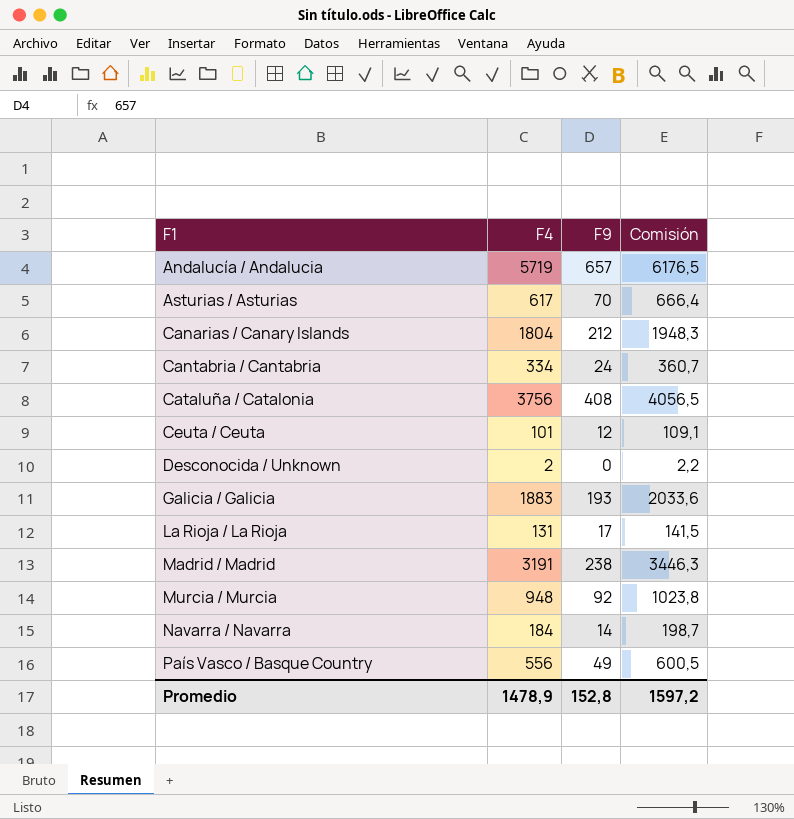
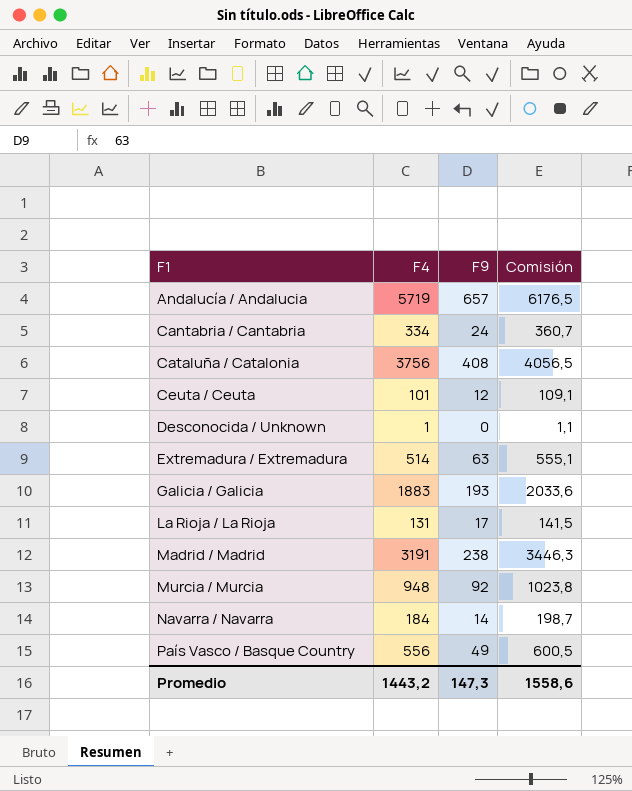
row Asturias / Asturias: 617 | 70 | 666,4 -> none
row Canarias / Canary Islands: 1804 | 212 | 1948,3 -> none
Desconocida / Unknown | F4: 2 -> 1
Desconocida / Unknown | Comisión: 2,2 -> 1,1
row Extremadura / Extremadura: none -> 514 | 63 | 555,1
Promedio | F4: 1478,9 -> 1443,2
Promedio | F9: 152,8 -> 147,3
Promedio | Comisión: 1597,2 -> 1558,6

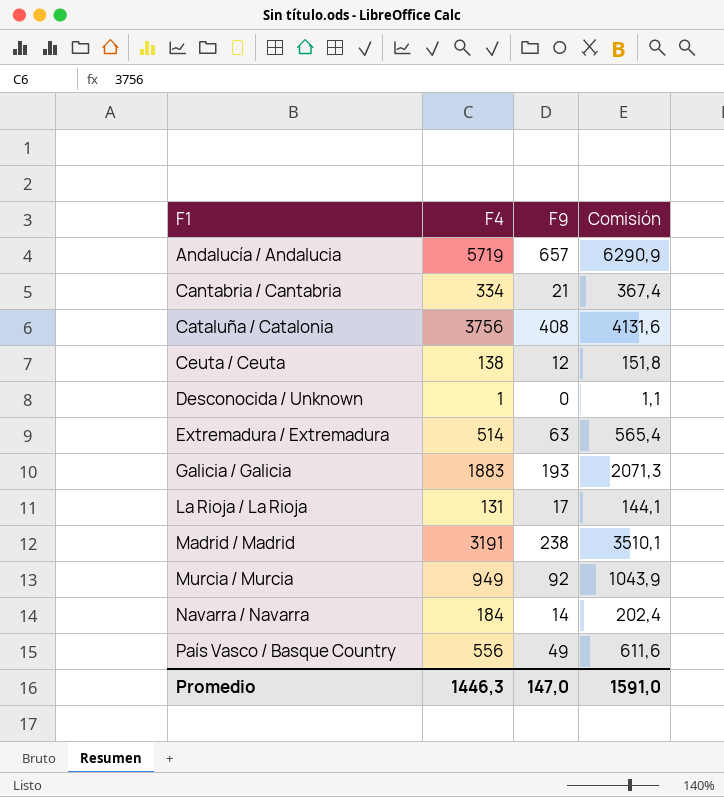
column Comisión | formula: [F4] * 1,08 -> [F4] * 1,1
Cantabria / Cantabria | F9: 24 -> 21
Ceuta / Ceuta | F4: 101 -> 138
Murcia / Murcia | F4: 948 -> 949
Promedio | F4: 1443,2 -> 1446,3
Promedio | F9: 147,3 -> 147,0
Promedio | Comisión: 1558,6 -> 1591,0

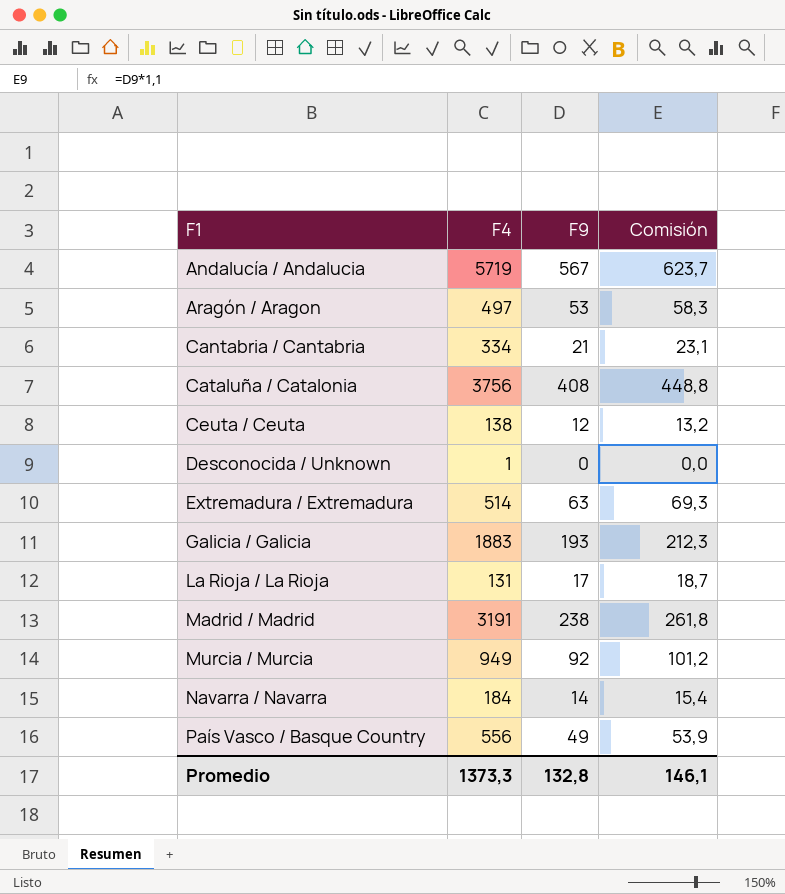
column Comisión | formula: [F4] * 1,1 -> [F9] * 1,1
Andalucía / Andalucia | F9: 657 -> 567
row Aragón / Aragon: none -> 497 | 53 | 58,3
Promedio | F4: 1446,3 -> 1373,3
Promedio | F9: 147,0 -> 132,8
Promedio | Comisión: 1591,0 -> 146,1

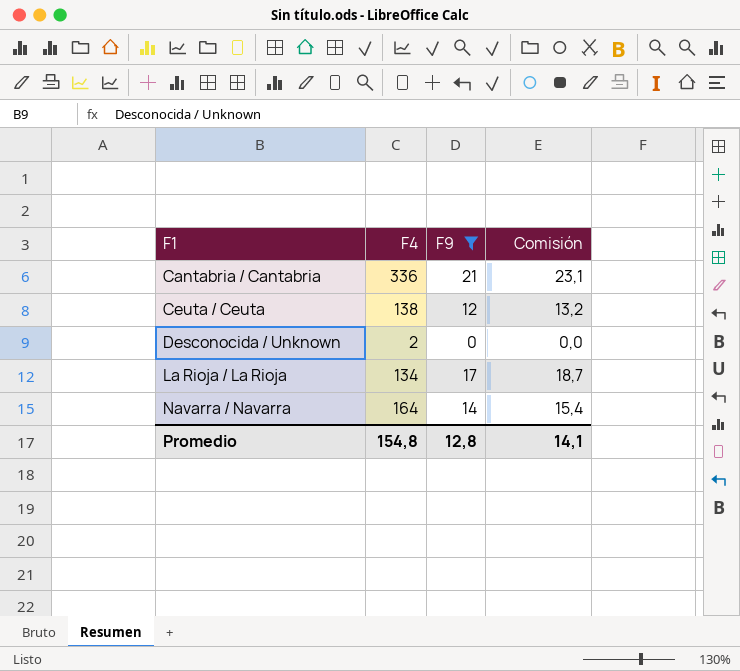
filter: none -> F9 <= 21
Cantabria / Cantabria | F4: 334 -> 336
Desconocida / Unknown | F4: 1 -> 2
La Rioja / La Rioja | F4: 131 -> 134
Navarra / Navarra | F4: 184 -> 164
Promedio | F4: 1373,3 -> 154,8
Promedio | F9: 132,8 -> 12,8
Promedio | Comisión: 146,1 -> 14,1

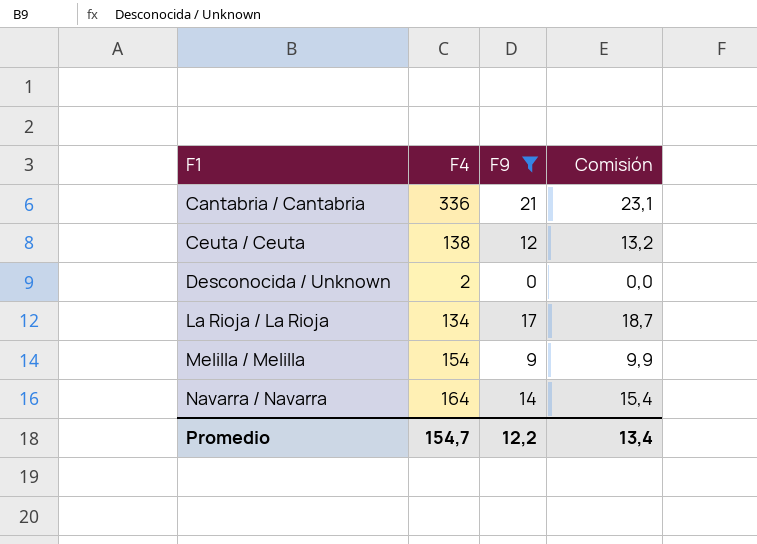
row Melilla / Melilla: none -> 154 | 9 | 9,9
Promedio | F4: 154,8 -> 154,7
Promedio | F9: 12,8 -> 12,2
Promedio | Comisión: 14,1 -> 13,4

